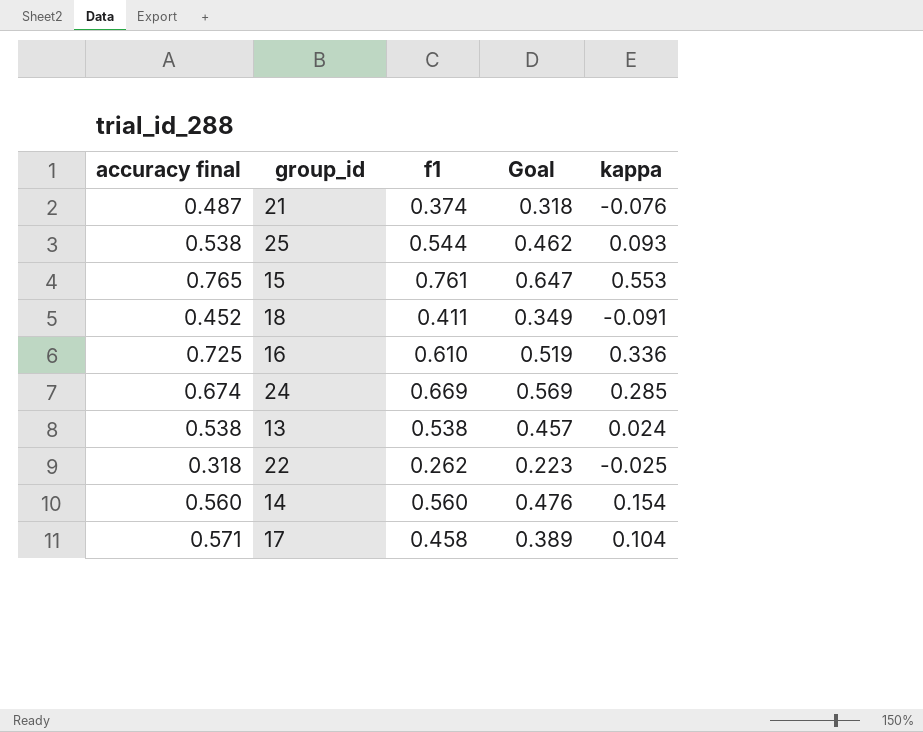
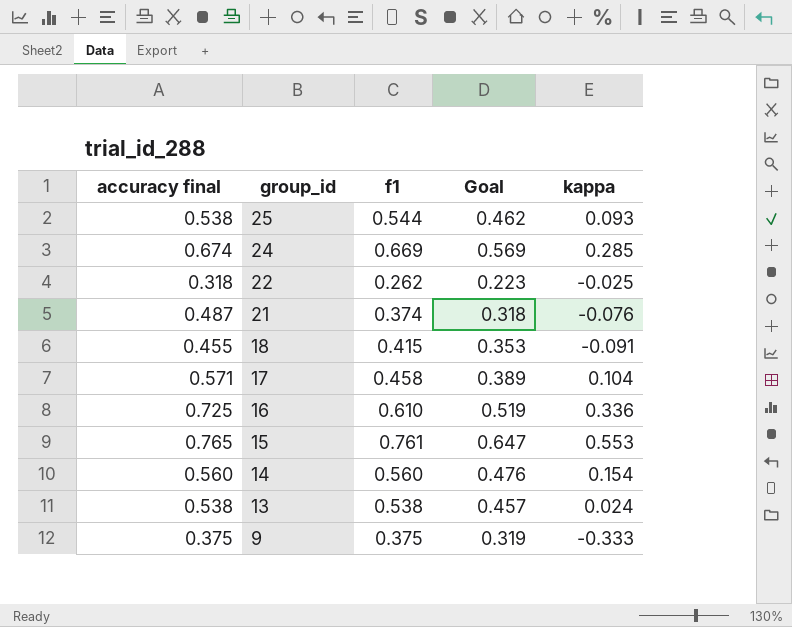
row order: none -> group_id descending
18 | accuracy final: 0.452 -> 0.455
18 | f1: 0.411 -> 0.415
18 | Goal: 0.349 -> 0.353
row 9: none -> 0.375 | 0.375 | 0.319 | -0.333

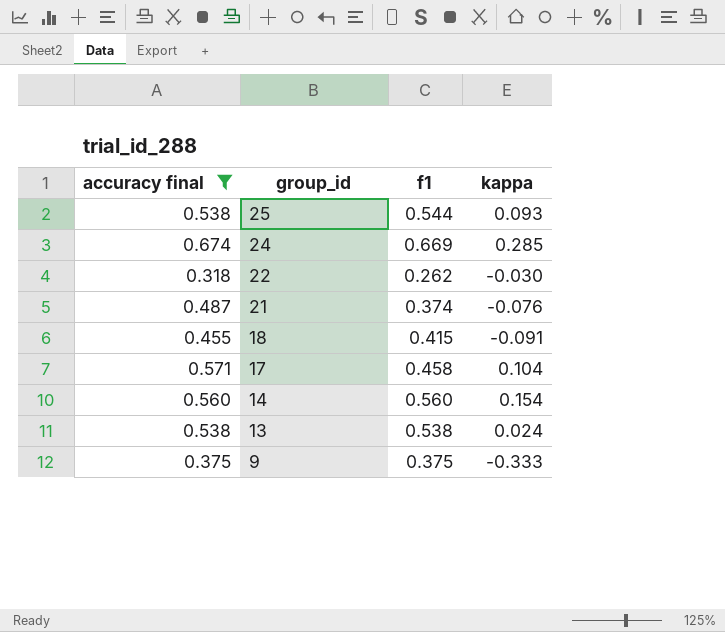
filter: none -> accuracy final <= 0.674
column Goal | formula: [f1] * 0.85 -> none
22 | kappa: -0.025 -> -0.030

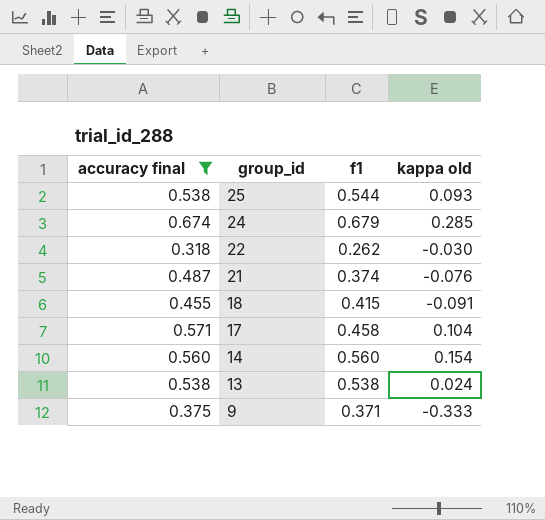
column name: kappa -> kappa old
24 | f1: 0.669 -> 0.679
9 | f1: 0.375 -> 0.371

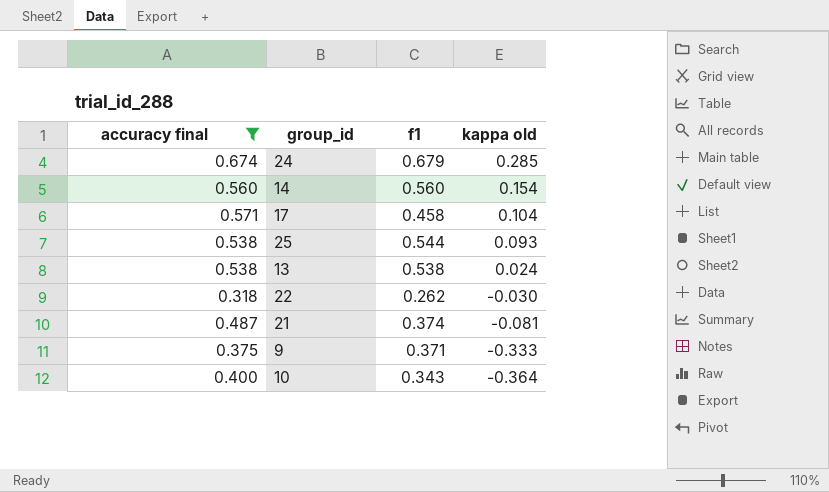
row order: group_id descending -> kappa old descending
row 18: 0.455 | 0.415 | -0.091 -> none
21 | kappa old: -0.076 -> -0.081
row 10: none -> 0.400 | 0.343 | -0.364

